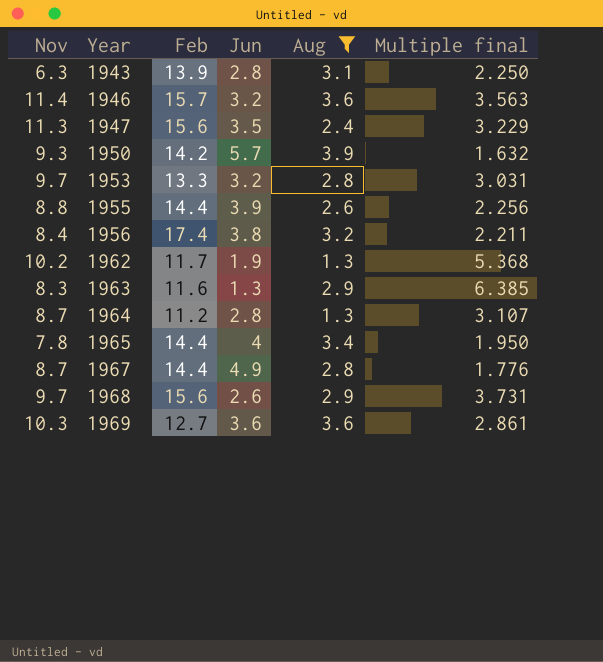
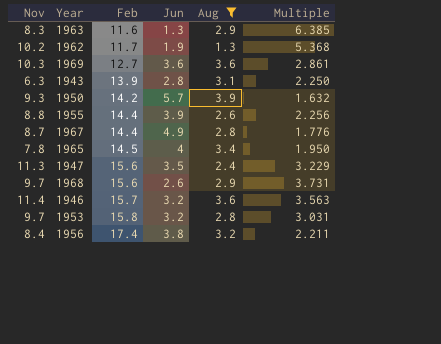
row order: Year ascending -> Feb ascending
column name: Multiple final -> Multiple
row 1964: 8.7 | 11.2 | 2.8 | 1.3 | 3.107 -> none
1965 | Feb: 14.4 -> 14.5
1953 | Feb: 13.3 -> 15.8

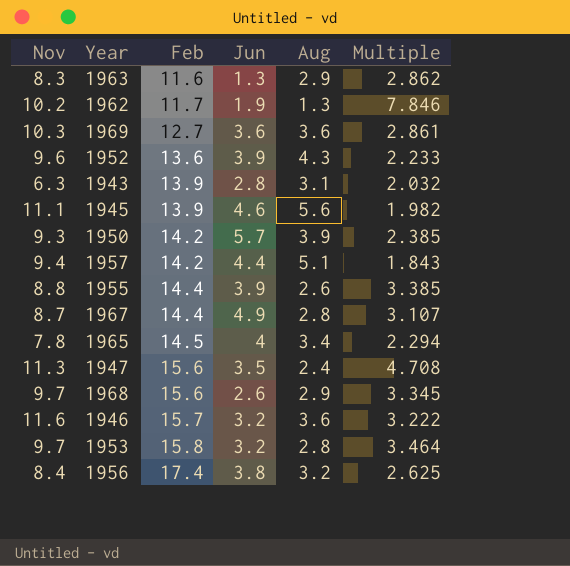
filter: Aug <= 3.9 -> none
column Multiple | formula: [Nov] / [Jun] -> [Nov] / [Aug]
1946 | Nov: 11.4 -> 11.6

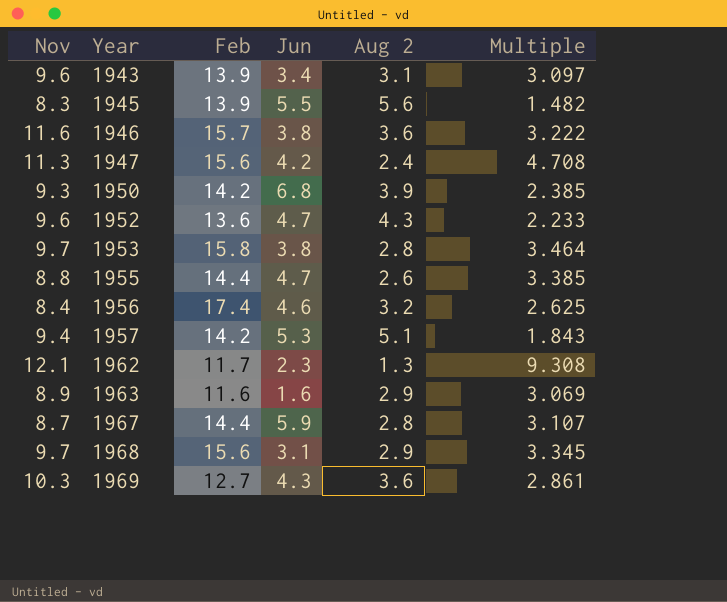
row order: Feb ascending -> Year ascending
column name: Aug -> Aug 2
row 1965: 7.8 | 14.5 | 4 | 3.4 | 2.294 -> none
1943 | Nov: 6.3 -> 9.6
1943 | Jun: 2.8 -> 3.4
1943 | Multiple: 2.032 -> 3.097
1945 | Nov: 11.1 -> 8.3
1945 | Jun: 4.6 -> 5.5
1945 | Multiple: 1.982 -> 1.482
1946 | Jun: 3.2 -> 3.8
1947 | Jun: 3.5 -> 4.2
1950 | Jun: 5.7 -> 6.8
1952 | Jun: 3.9 -> 4.7
1953 | Jun: 3.2 -> 3.8
1955 | Jun: 3.9 -> 4.7
1956 | Jun: 3.8 -> 4.6
1957 | Jun: 4.4 -> 5.3
1962 | Nov: 10.2 -> 12.1
1962 | Jun: 1.9 -> 2.3
1962 | Multiple: 7.846 -> 9.308
1963 | Nov: 8.3 -> 8.9
1963 | Jun: 1.3 -> 1.6
1963 | Multiple: 2.862 -> 3.069
1967 | Jun: 4.9 -> 5.9
1968 | Jun: 2.6 -> 3.1
1969 | Jun: 3.6 -> 4.3

